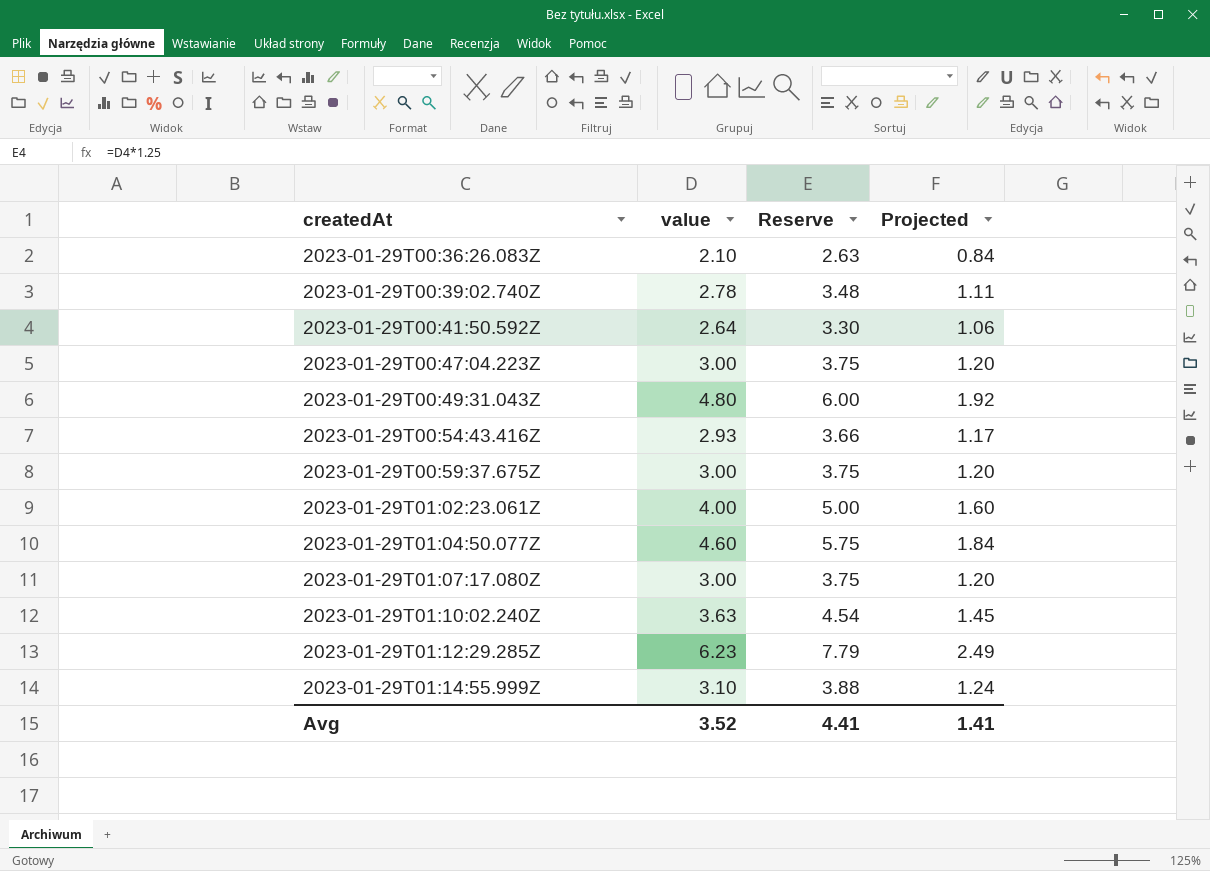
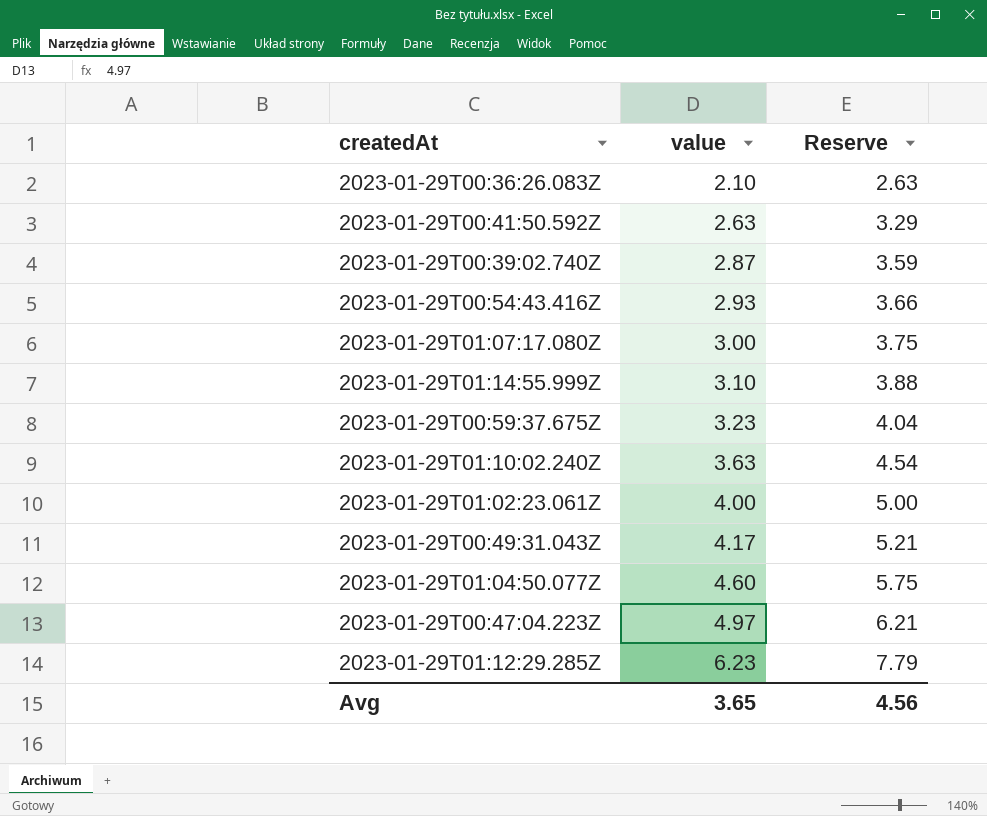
row order: createdAt ascending -> value ascending
column Projected | formula: [value] * 0.4 -> none
2023-01-29T00:41:50.592Z | value: 2.64 -> 2.63
2023-01-29T00:41:50.592Z | Reserve: 3.30 -> 3.29
2023-01-29T00:39:02.740Z | value: 2.78 -> 2.87
2023-01-29T00:39:02.740Z | Reserve: 3.48 -> 3.59
2023-01-29T00:59:37.675Z | value: 3.00 -> 3.23
2023-01-29T00:59:37.675Z | Reserve: 3.75 -> 4.04
2023-01-29T00:49:31.043Z | value: 4.80 -> 4.17
2023-01-29T00:49:31.043Z | Reserve: 6.00 -> 5.21
2023-01-29T00:47:04.223Z | value: 3.00 -> 4.97
2023-01-29T00:47:04.223Z | Reserve: 3.75 -> 6.21
Avg | value: 3.52 -> 3.65
Avg | Reserve: 4.41 -> 4.56

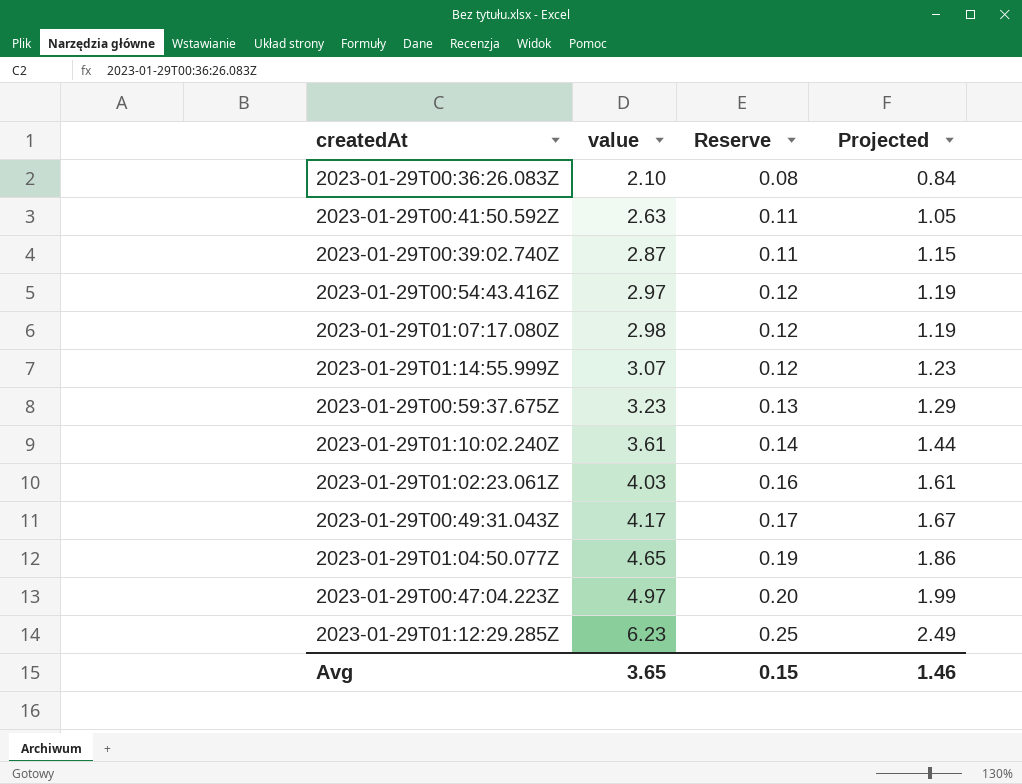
column Reserve | formula: [value] * 1.25 -> [value] * 0.04
column Projected | formula: none -> [value] * 0.4
2023-01-29T00:54:43.416Z | value: 2.93 -> 2.97
2023-01-29T01:07:17.080Z | value: 3.00 -> 2.98
2023-01-29T01:14:55.999Z | value: 3.10 -> 3.07
2023-01-29T01:10:02.240Z | value: 3.63 -> 3.61
2023-01-29T01:02:23.061Z | value: 4.00 -> 4.03
2023-01-29T01:04:50.077Z | value: 4.60 -> 4.65
Avg | Reserve: 4.56 -> 0.15

